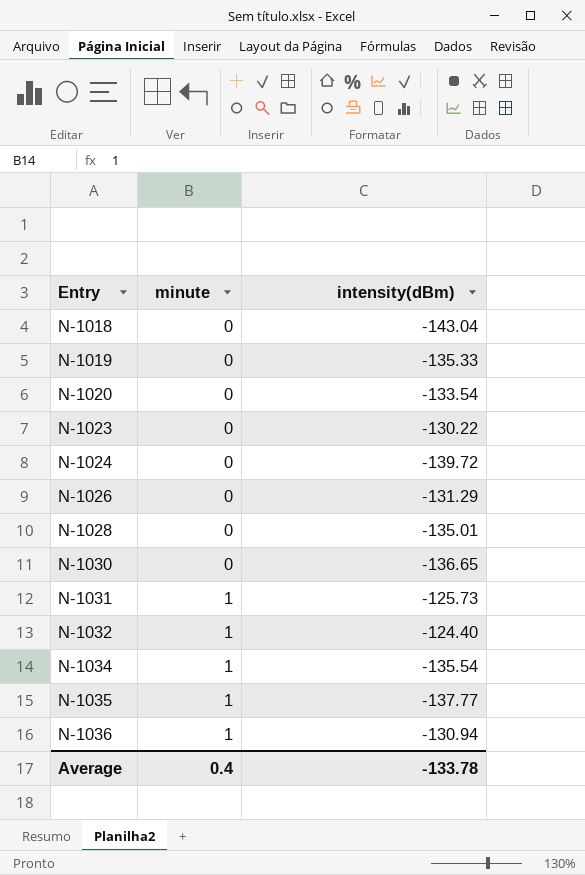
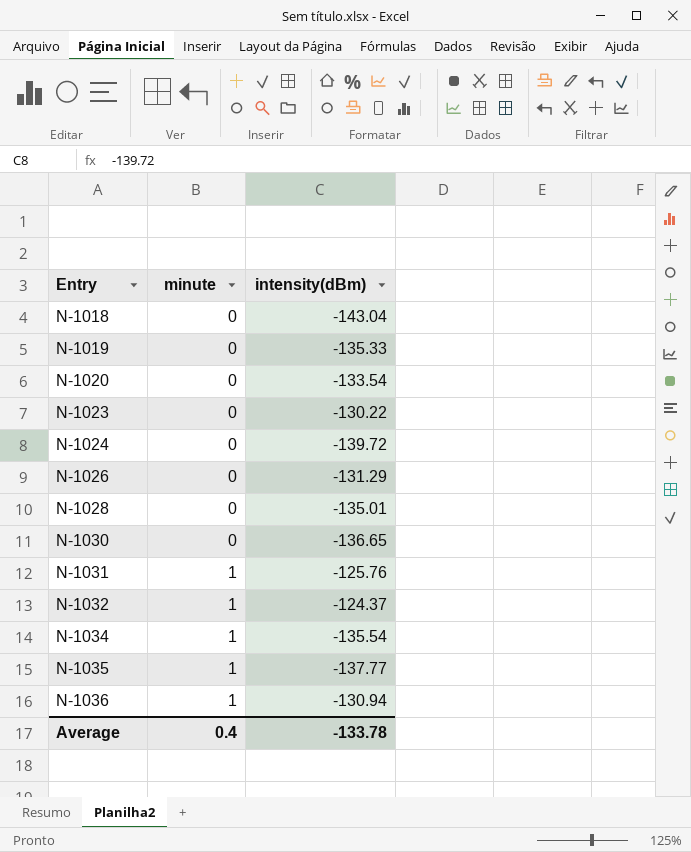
N-1031 | intensity(dBm): -125.73 -> -125.76
N-1032 | intensity(dBm): -124.40 -> -124.37

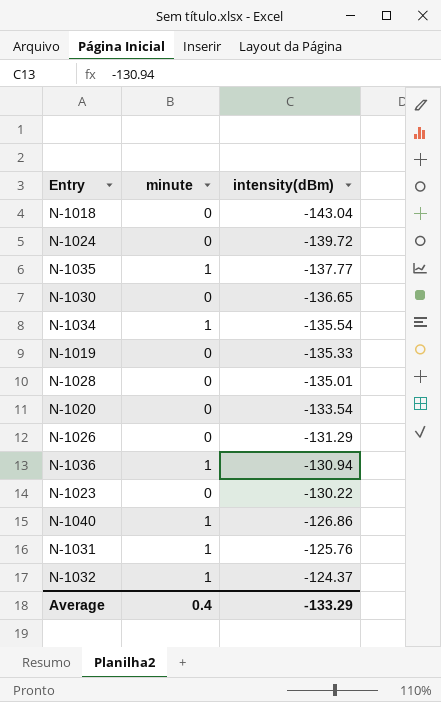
row order: Entry ascending -> intensity(dBm) ascending
row N-1040: none -> 1 | -126.86
Average | intensity(dBm): -133.78 -> -133.29

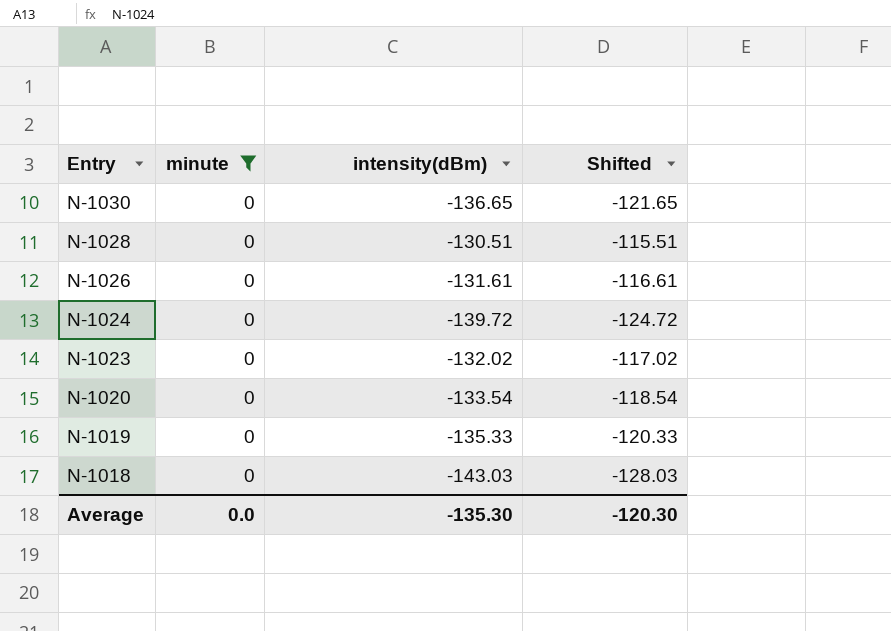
filter: none -> minute = 0
row order: intensity(dBm) ascending -> Entry descending
column Shifted | formula: none -> [intensity(dBm)] + 15
N-1028 | intensity(dBm): -135.01 -> -130.51
N-1026 | intensity(dBm): -131.29 -> -131.61
N-1023 | intensity(dBm): -130.22 -> -132.02
N-1018 | intensity(dBm): -143.04 -> -143.03
Average | minute: 0.4 -> 0.0
Average | intensity(dBm): -133.29 -> -135.30

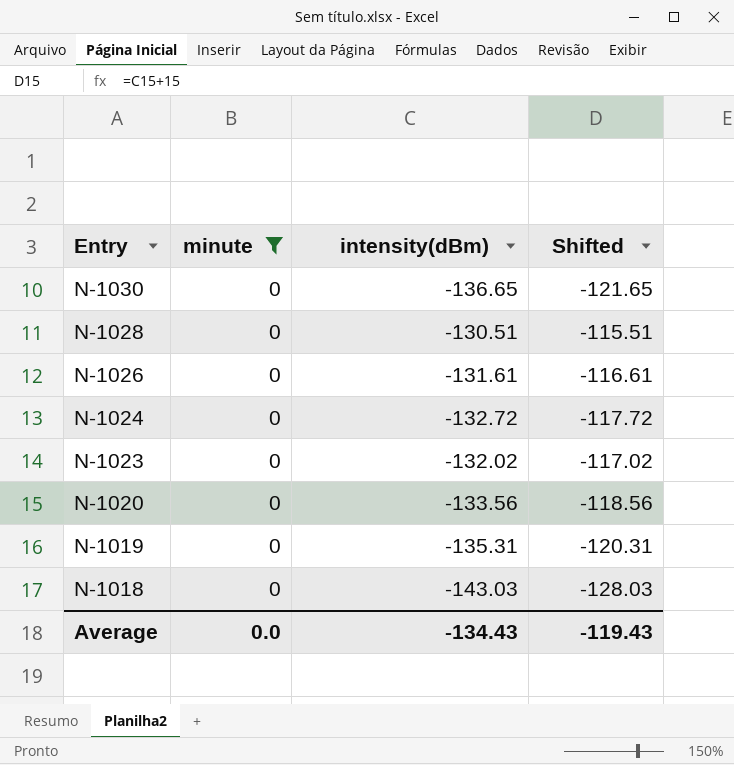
N-1024 | intensity(dBm): -139.72 -> -132.72
N-1024 | Shifted: -124.72 -> -117.72
N-1020 | intensity(dBm): -133.54 -> -133.56
N-1020 | Shifted: -118.54 -> -118.56
N-1019 | intensity(dBm): -135.33 -> -135.31
N-1019 | Shifted: -120.33 -> -120.31
Average | intensity(dBm): -135.30 -> -134.43
Average | Shifted: -120.30 -> -119.43

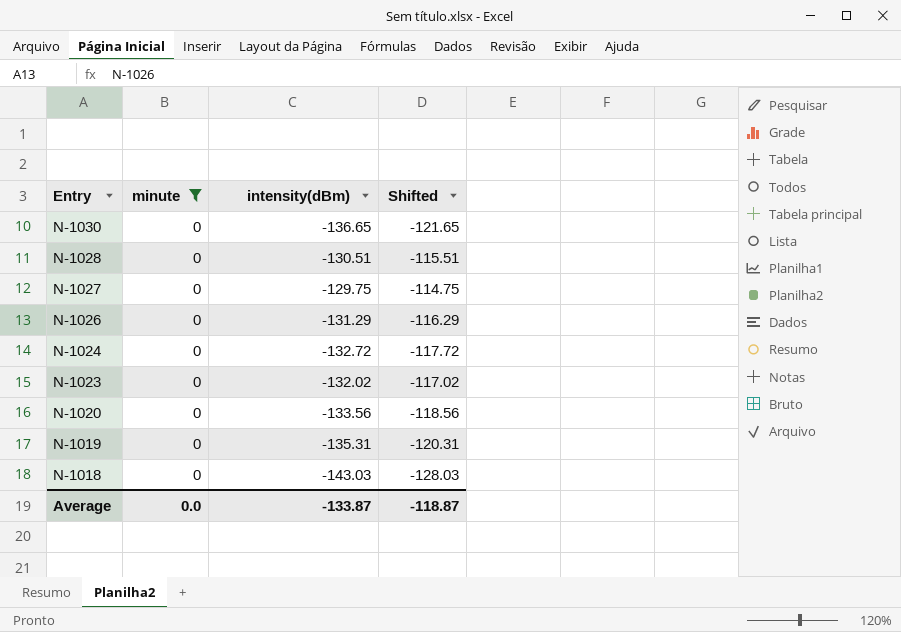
row N-1027: none -> 0 | -129.75 | -114.75
N-1026 | intensity(dBm): -131.61 -> -131.29
N-1026 | Shifted: -116.61 -> -116.29
Average | intensity(dBm): -134.43 -> -133.87
Average | Shifted: -119.43 -> -118.87

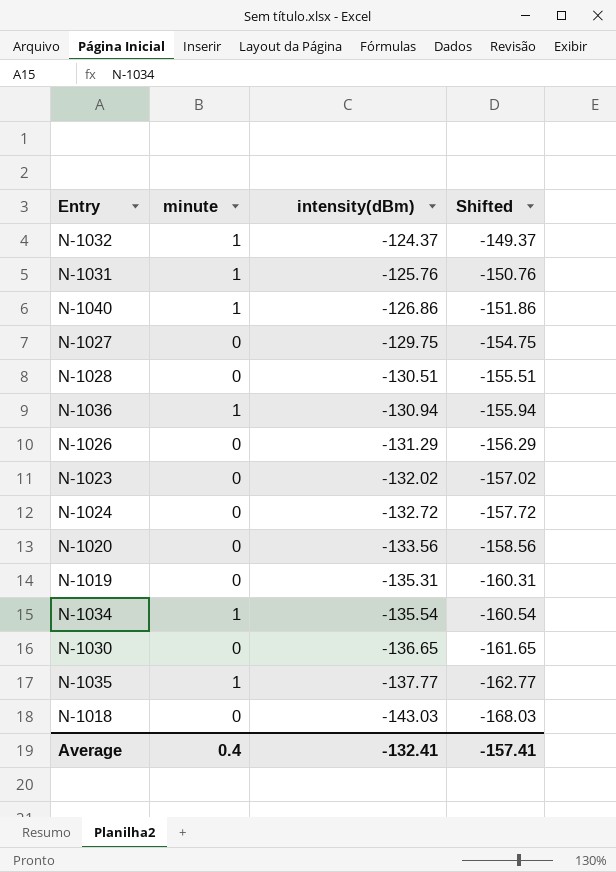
filter: minute = 0 -> none
row order: Entry descending -> intensity(dBm) descending
column Shifted | formula: [intensity(dBm)] + 15 -> [intensity(dBm)] - 25
Average | minute: 0.0 -> 0.4
Average | intensity(dBm): -133.87 -> -132.41
Average | Shifted: -118.87 -> -157.41

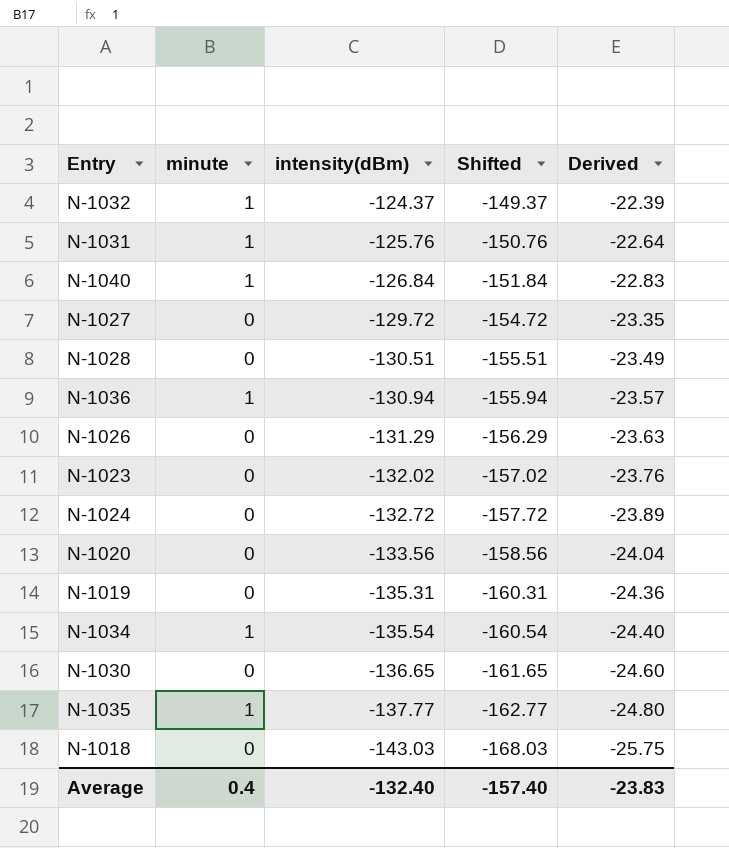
column Derived | formula: none -> [intensity(dBm)] * 0.18
N-1040 | intensity(dBm): -126.86 -> -126.84
N-1040 | Shifted: -151.86 -> -151.84
N-1027 | intensity(dBm): -129.75 -> -129.72
N-1027 | Shifted: -154.75 -> -154.72
Average | intensity(dBm): -132.41 -> -132.40
Average | Shifted: -157.41 -> -157.40

